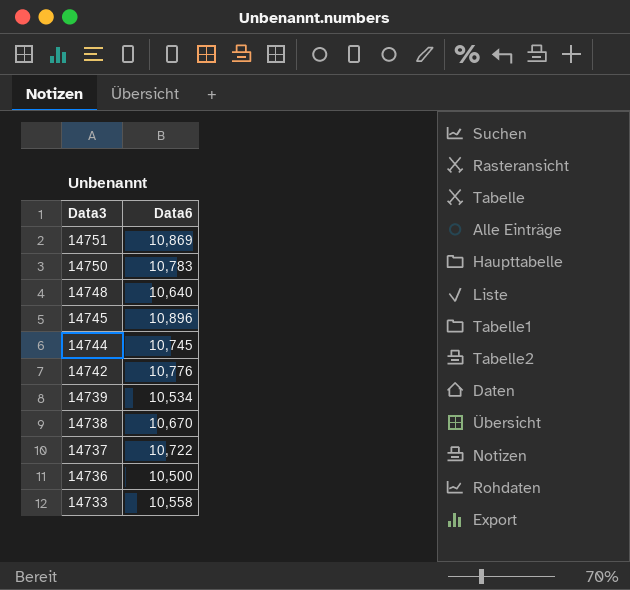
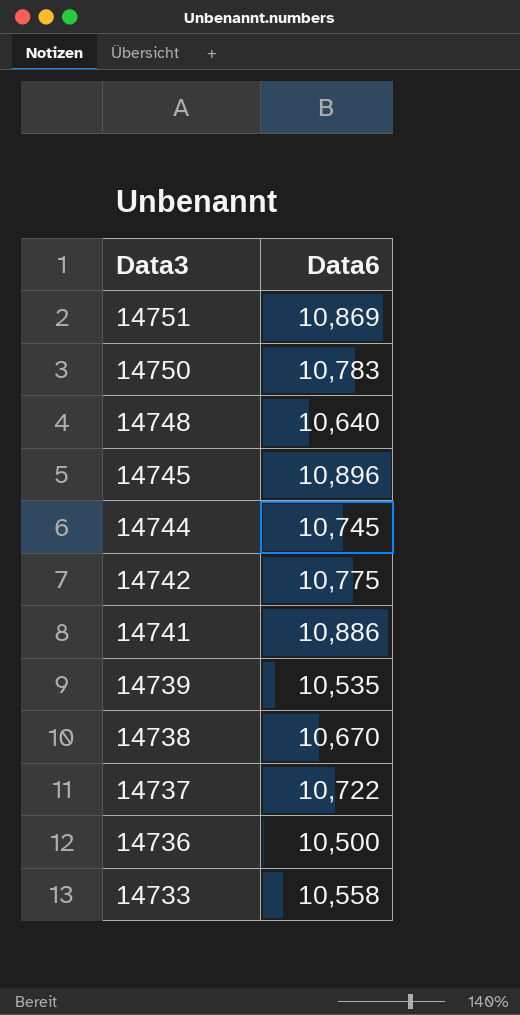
14742 | Data6: 10,776 -> 10,775
row 14741: none -> 10,886
14739 | Data6: 10,534 -> 10,535

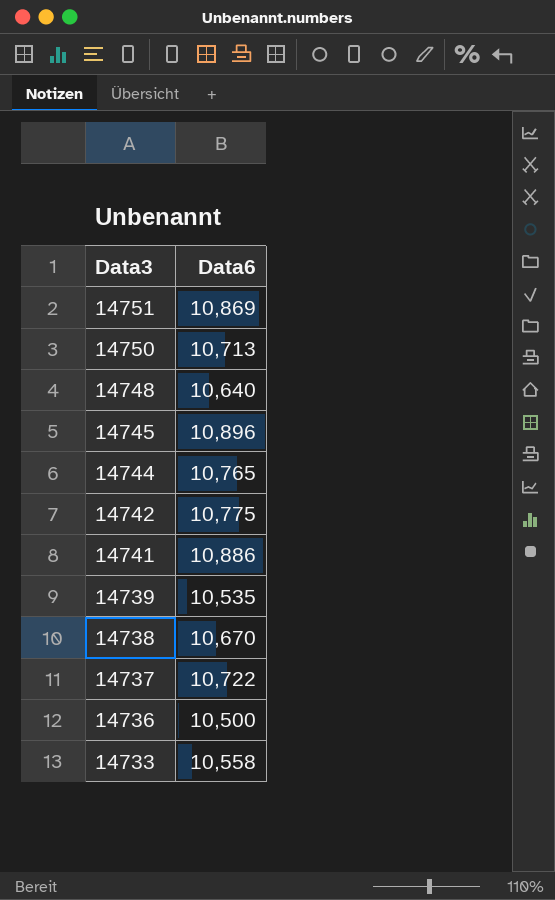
14750 | Data6: 10,783 -> 10,713
14744 | Data6: 10,745 -> 10,765

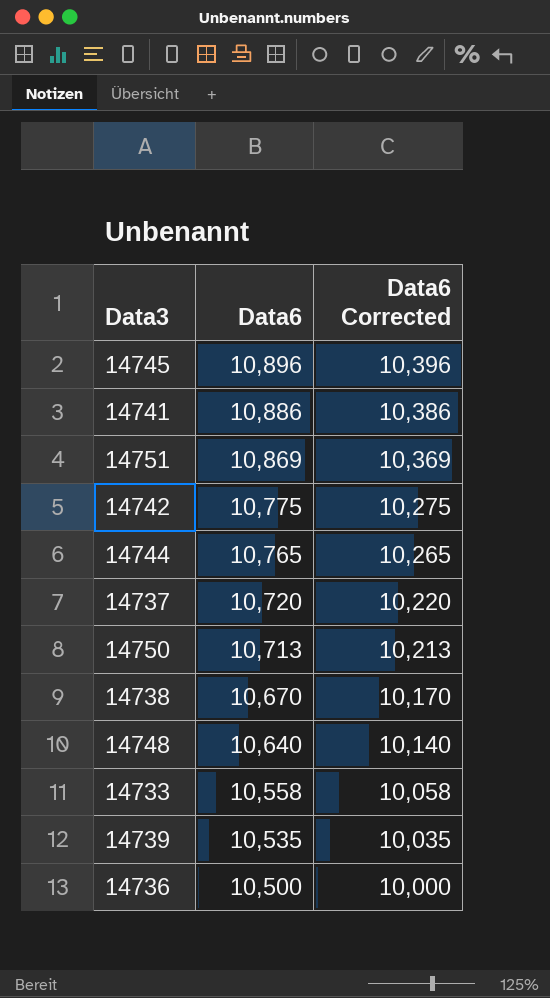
row order: Data3 descending -> Data6 descending
column Data6 Corrected | formula: none -> [Data6] - 500
14737 | Data6: 10,722 -> 10,720

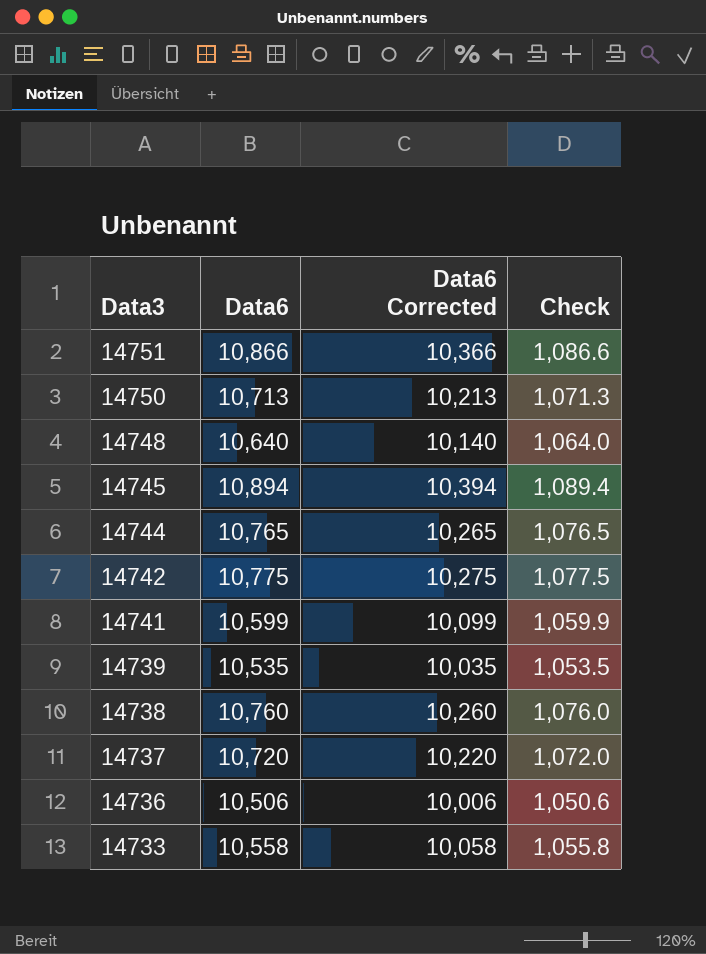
row order: Data6 descending -> Data3 descending
column Check | formula: none -> [Data6] * 0.1
14751 | Data6: 10,869 -> 10,866
14751 | Data6 Corrected: 10,369 -> 10,366
14745 | Data6: 10,896 -> 10,894
14745 | Data6 Corrected: 10,396 -> 10,394
14741 | Data6: 10,886 -> 10,599
14741 | Data6 Corrected: 10,386 -> 10,099
14738 | Data6: 10,670 -> 10,760
14738 | Data6 Corrected: 10,170 -> 10,260
14736 | Data6: 10,500 -> 10,506
14736 | Data6 Corrected: 10,000 -> 10,006

